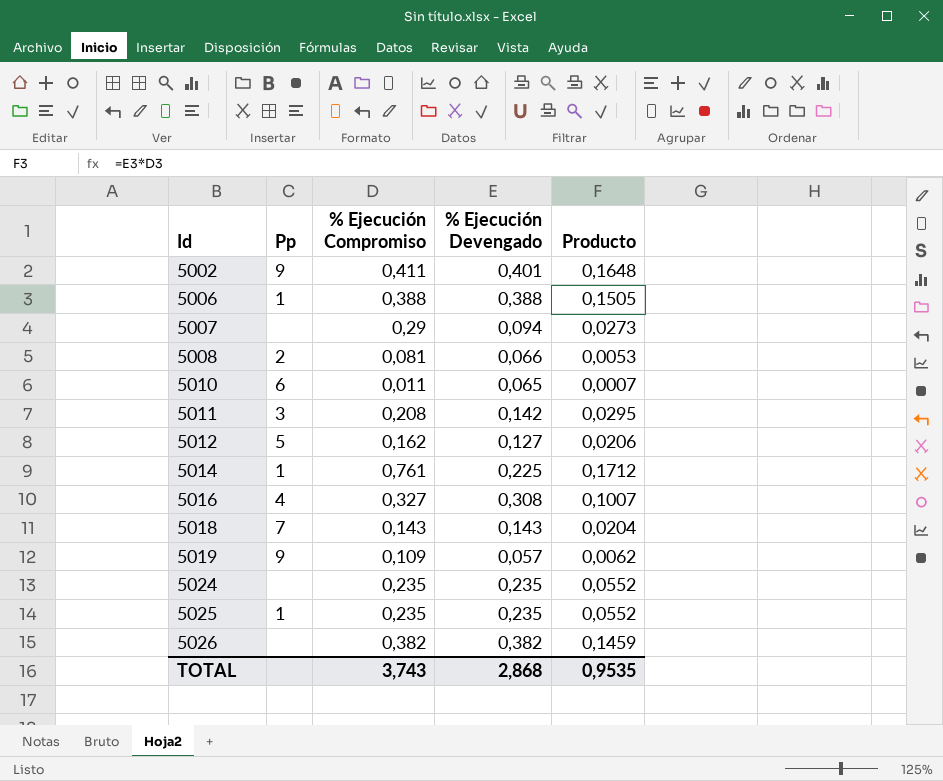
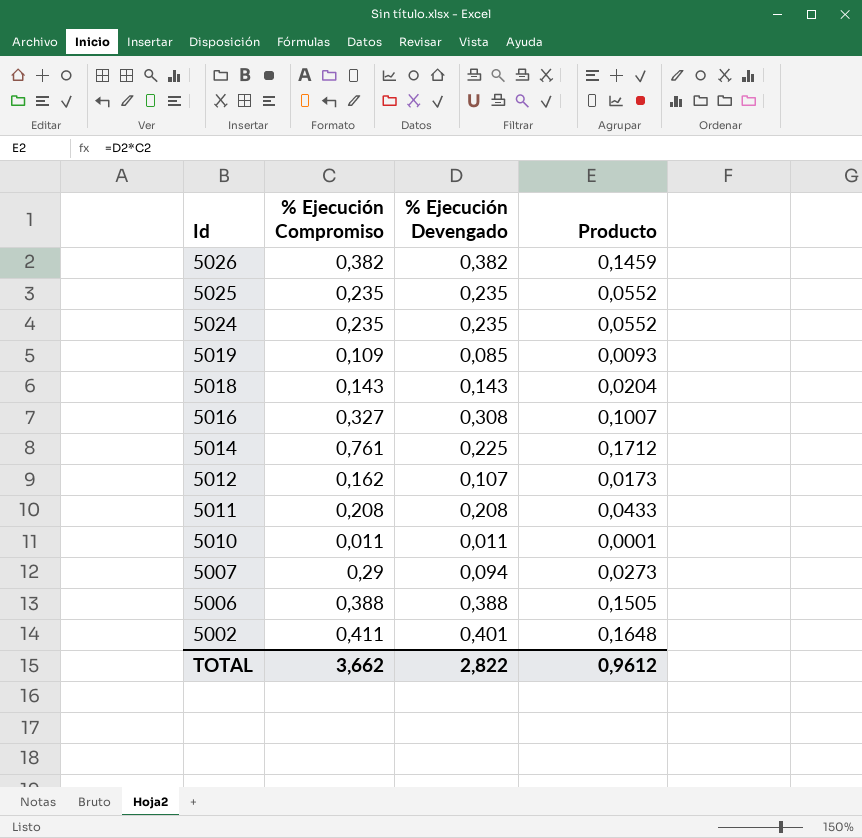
row order: Id ascending -> Id descending
column Pp | position: 2 -> none
row 5008: 2 | 0,081 | 0,066 | 0,0053 -> none
5019 | % Ejecución Devengado: 0,057 -> 0,085
5019 | Producto: 0,0062 -> 0,0093
5012 | % Ejecución Devengado: 0,127 -> 0,107
5012 | Producto: 0,0206 -> 0,0173
5011 | % Ejecución Devengado: 0,142 -> 0,208
5011 | Producto: 0,0295 -> 0,0433
5010 | % Ejecución Devengado: 0,065 -> 0,011
5010 | Producto: 0,0007 -> 0,0001
TOTAL | % Ejecución Compromiso: 3,743 -> 3,662
TOTAL | % Ejecución Devengado: 2,868 -> 2,822
TOTAL | Producto: 0,9535 -> 0,9612

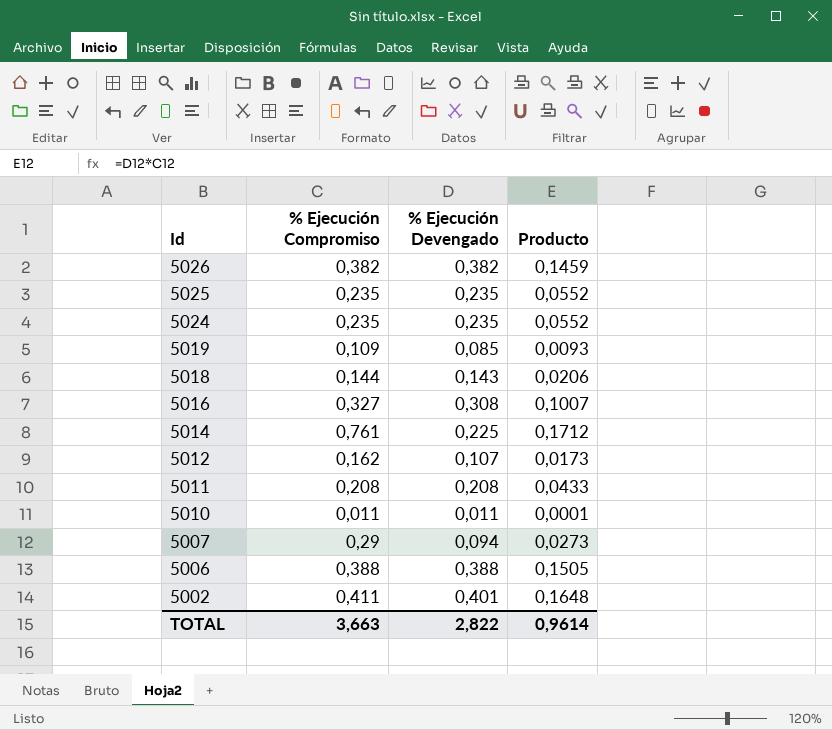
5018 | % Ejecución Compromiso: 0,143 -> 0,144
5018 | Producto: 0,0204 -> 0,0206
TOTAL | % Ejecución Compromiso: 3,662 -> 3,663
TOTAL | Producto: 0,9612 -> 0,9614

